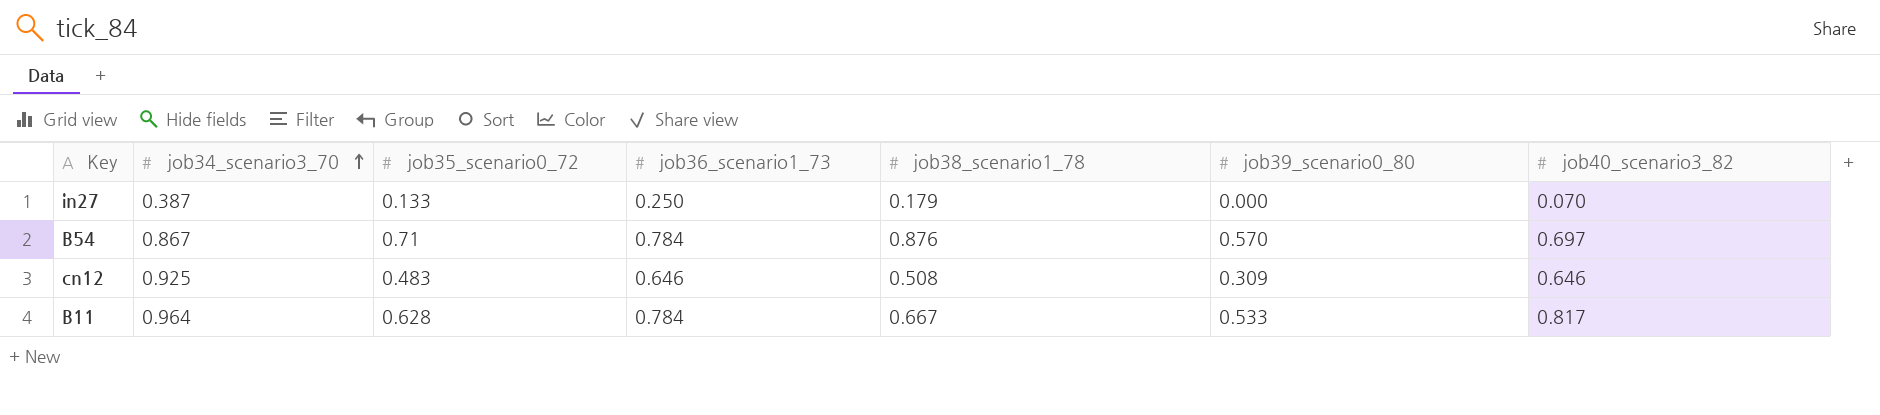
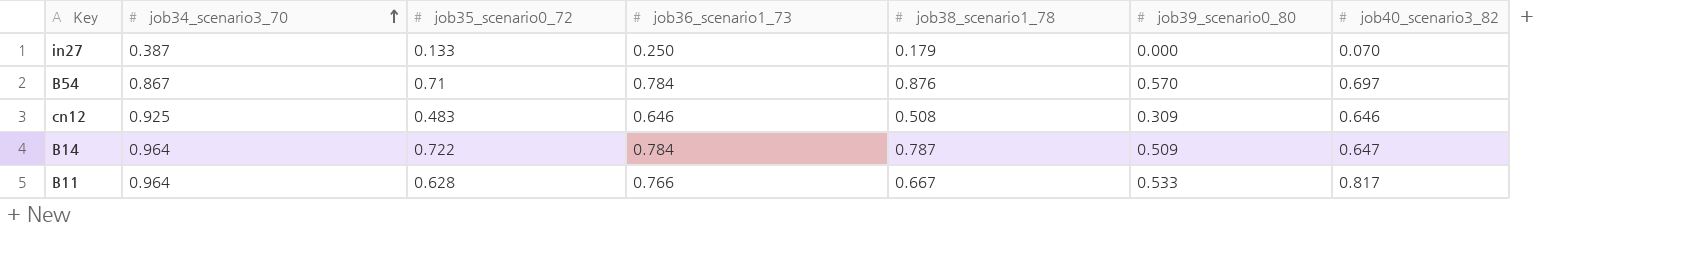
row B14: none -> 0.964 | 0.722 | 0.784 | 0.787 | 0.509 | 0.647
B11 | job36_scenario1_73: 0.784 -> 0.766

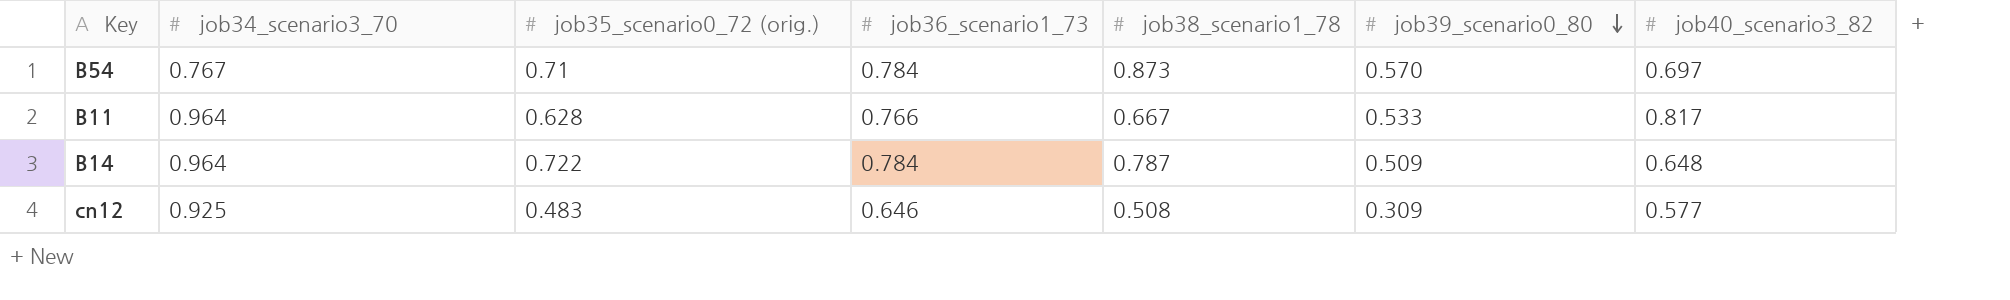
row order: job34_scenario3_70 ascending -> job39_scenario0_80 descending
column name: job35_scenario0_72 -> job35_scenario0_72 (orig.)
row in27: 0.387 | 0.133 | 0.250 | 0.179 | 0.000 | 0.070 -> none
B54 | job34_scenario3_70: 0.867 -> 0.767
B54 | job38_scenario1_78: 0.876 -> 0.873
B14 | job40_scenario3_82: 0.647 -> 0.648
cn12 | job40_scenario3_82: 0.646 -> 0.577

